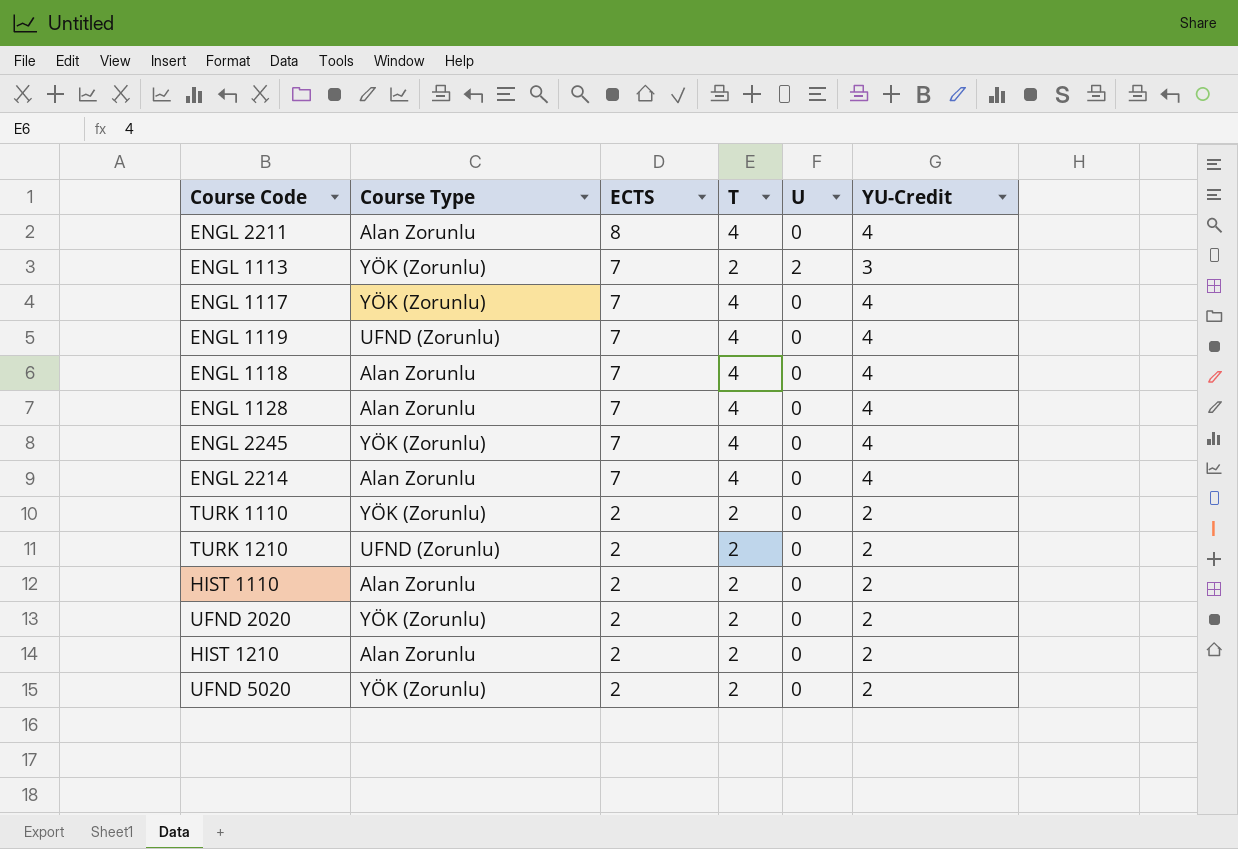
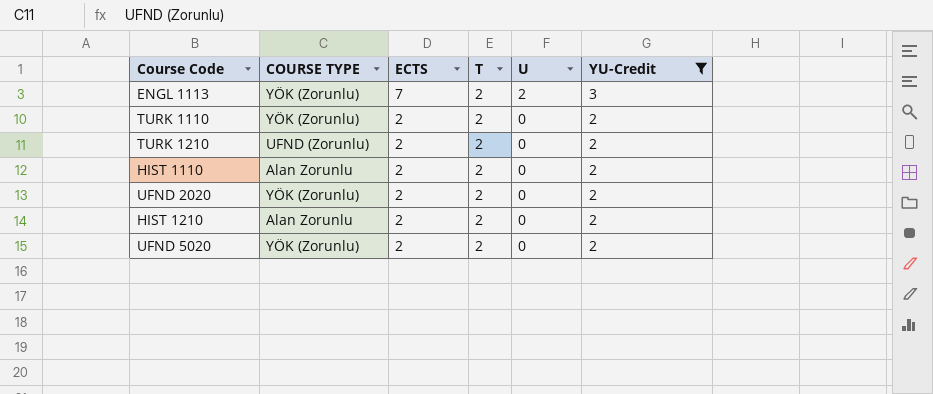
filter: none -> YU-Credit != 4
column name: Course Type -> COURSE TYPE

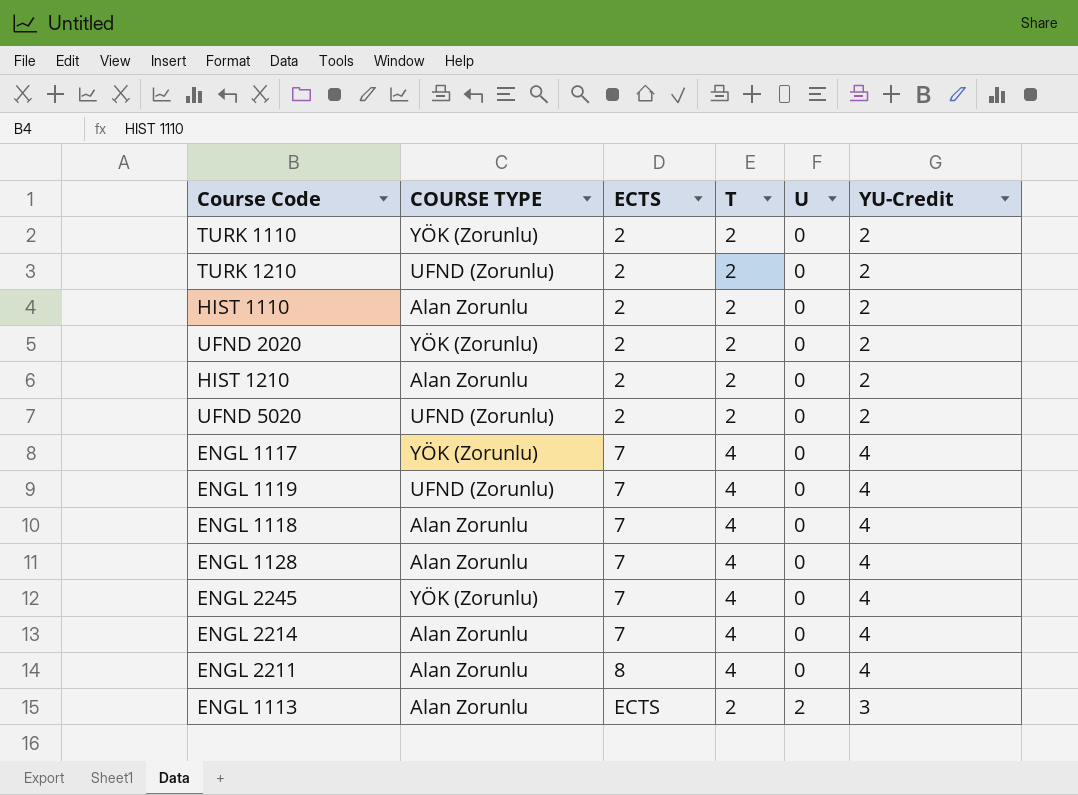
filter: YU-Credit != 4 -> none
row order: ECTS descending -> ECTS ascending
UFND 5020 | COURSE TYPE: YÖK (Zorunlu) -> UFND (Zorunlu)
ENGL 1113 | COURSE TYPE: YÖK (Zorunlu) -> Alan Zorunlu
ENGL 1113 | ECTS: 7 -> ECTS

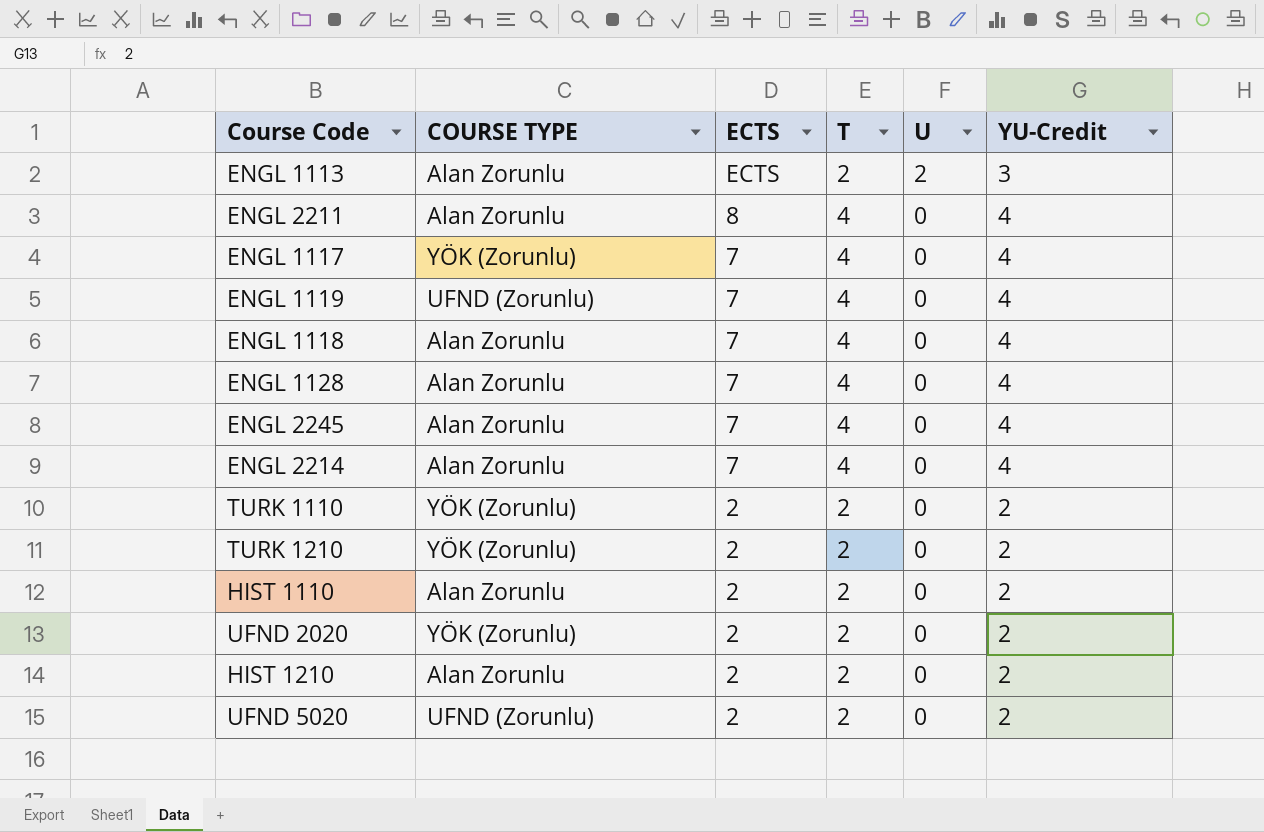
row order: ECTS ascending -> ECTS descending
ENGL 2245 | COURSE TYPE: YÖK (Zorunlu) -> Alan Zorunlu
TURK 1210 | COURSE TYPE: UFND (Zorunlu) -> YÖK (Zorunlu)

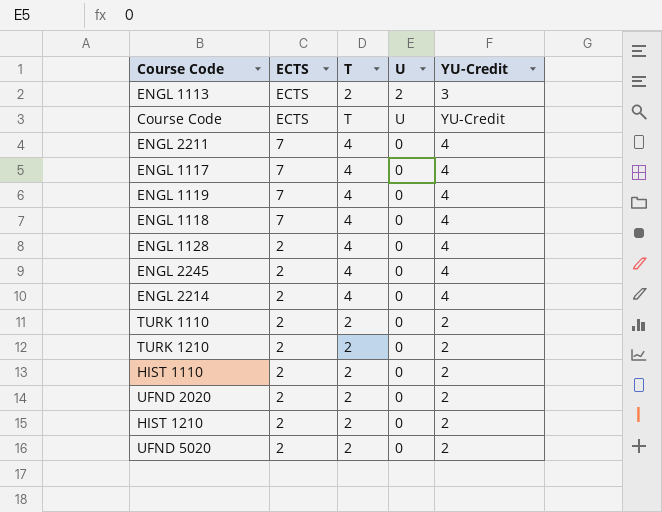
column COURSE TYPE | position: 2 -> none
row Course Code: none -> ECTS | T | U | YU-Credit
ENGL 2211 | ECTS: 8 -> 7
ENGL 1128 | ECTS: 7 -> 2
ENGL 2245 | ECTS: 7 -> 2
ENGL 2214 | ECTS: 7 -> 2

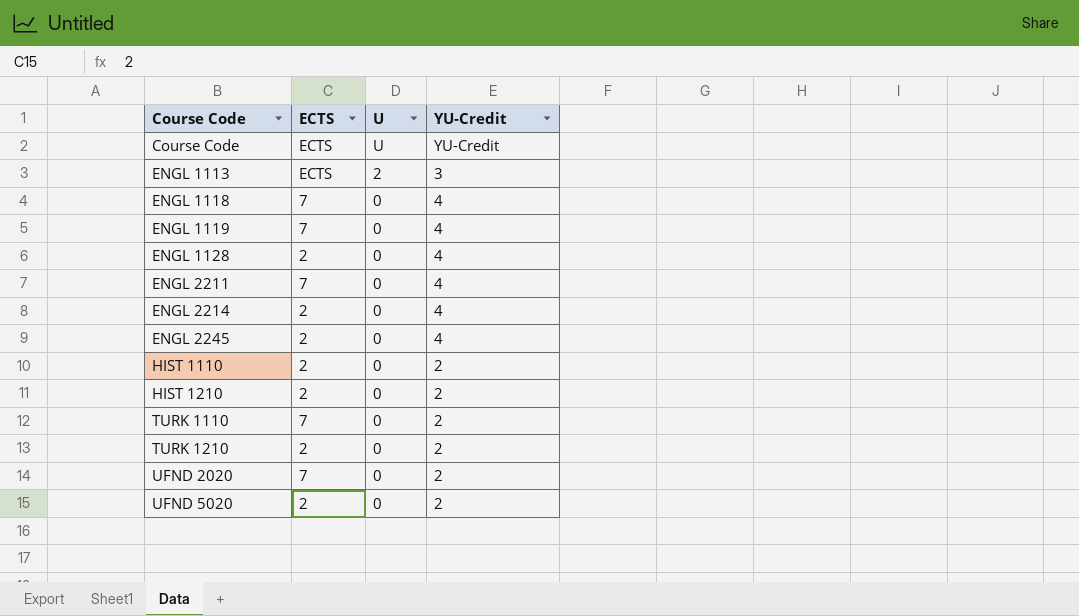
row order: ECTS descending -> Course Code ascending
column T | position: 3 -> none
row ENGL 1117: 7 | 4 | 0 | 4 -> none
TURK 1110 | ECTS: 2 -> 7
UFND 2020 | ECTS: 2 -> 7

